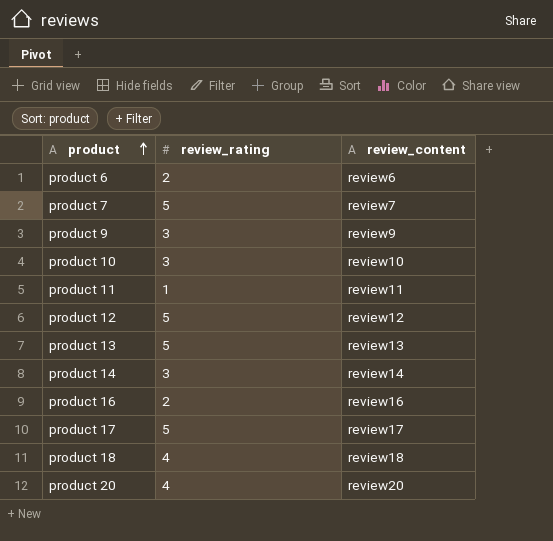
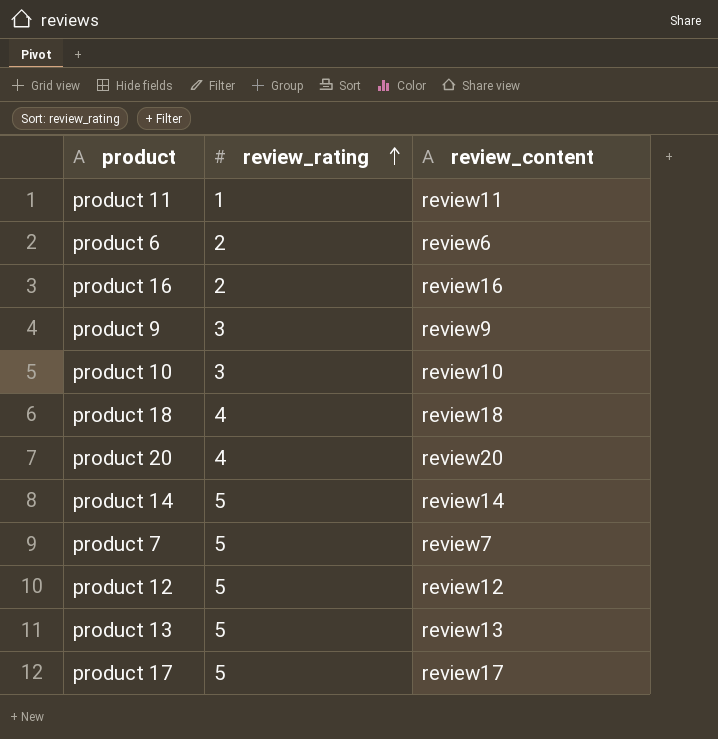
row order: product ascending -> review_rating ascending
product 14 | review_rating: 3 -> 5

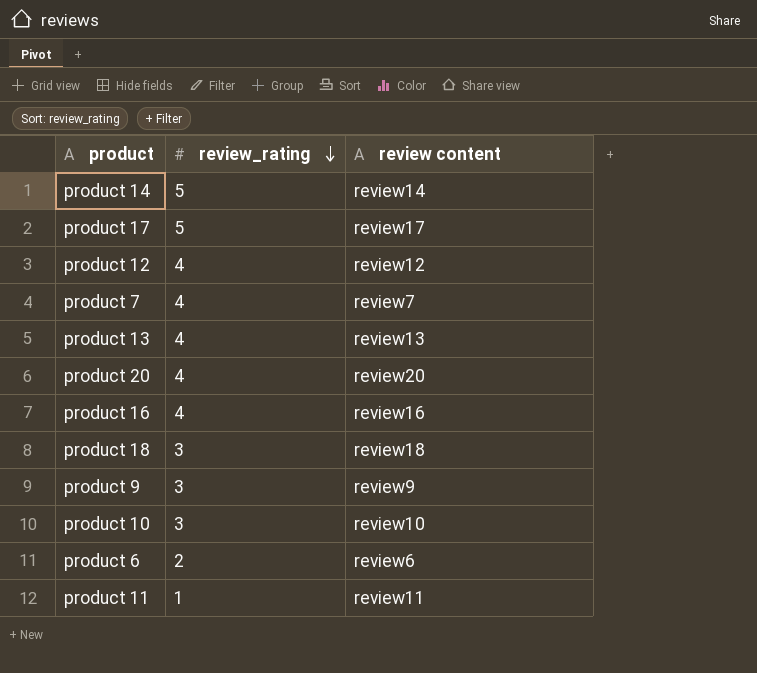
row order: review_rating ascending -> review_rating descending
column name: review_content -> review content
product 12 | review_rating: 5 -> 4
product 7 | review_rating: 5 -> 4
product 13 | review_rating: 5 -> 4
product 16 | review_rating: 2 -> 4
product 18 | review_rating: 4 -> 3

